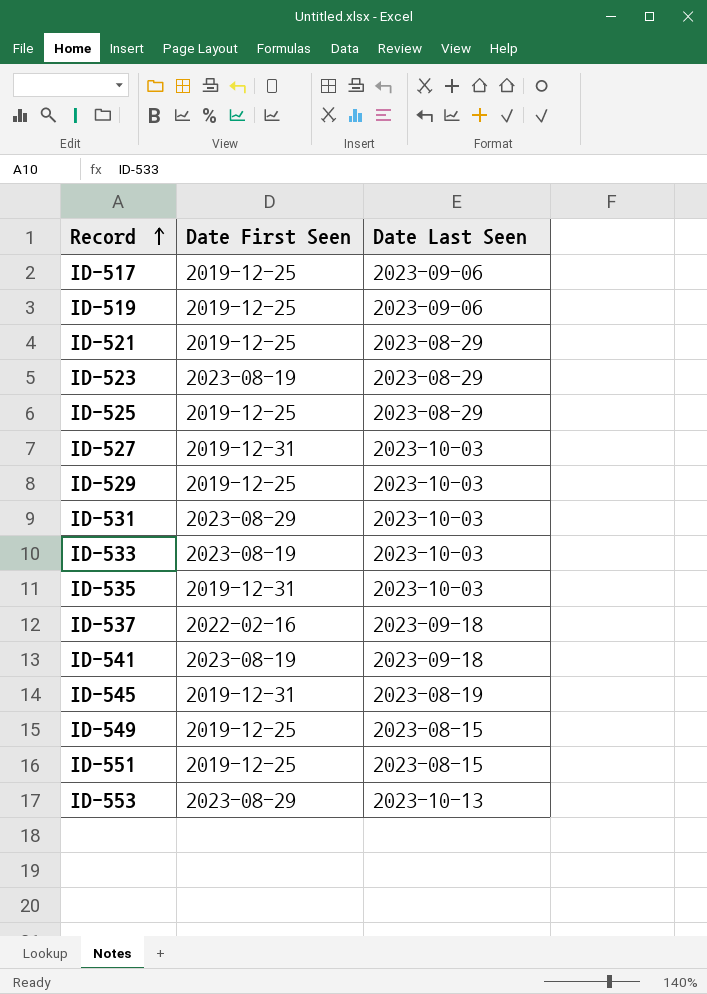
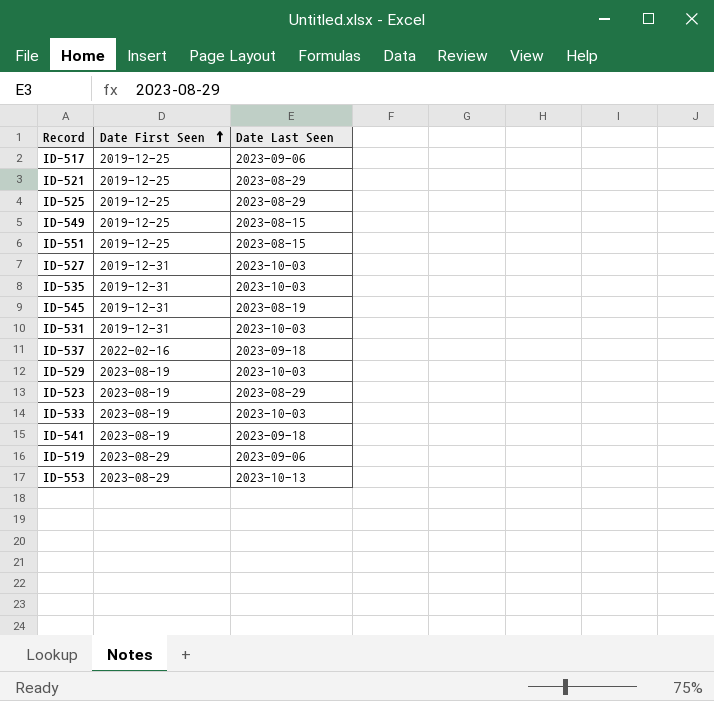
row order: Record ascending -> Date First Seen ascending
ID-531 | Date First Seen: 2023-08-29 -> 2019-12-31
ID-529 | Date First Seen: 2019-12-25 -> 2023-08-19
ID-519 | Date First Seen: 2019-12-25 -> 2023-08-29

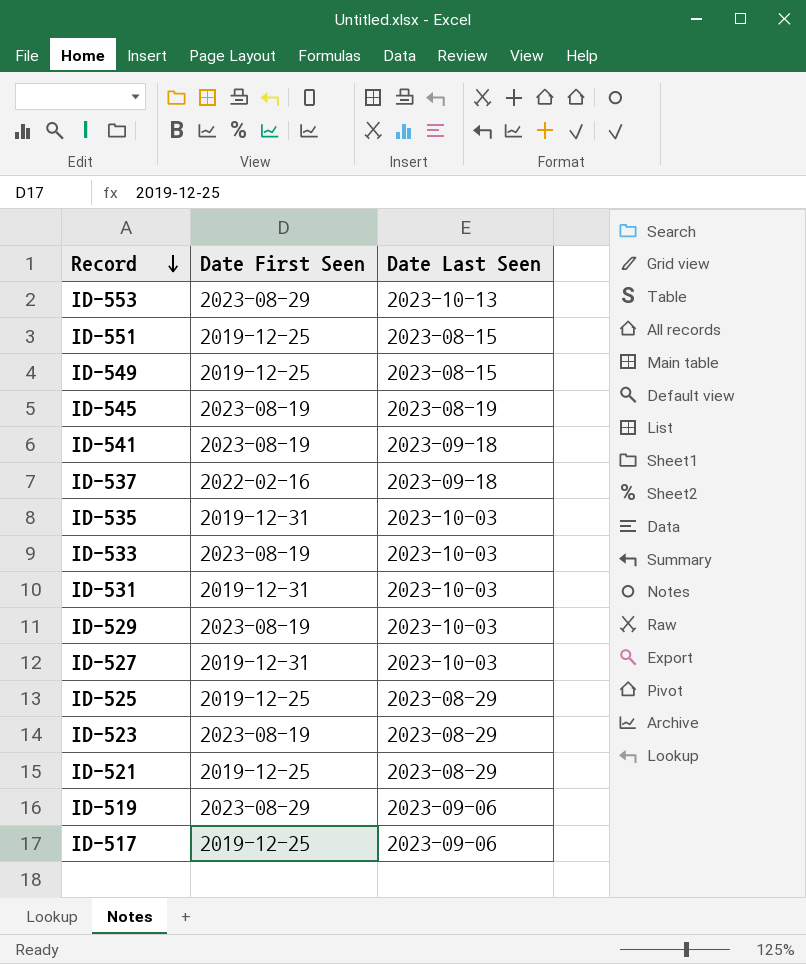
row order: Date First Seen ascending -> Record descending
ID-545 | Date First Seen: 2019-12-31 -> 2023-08-19

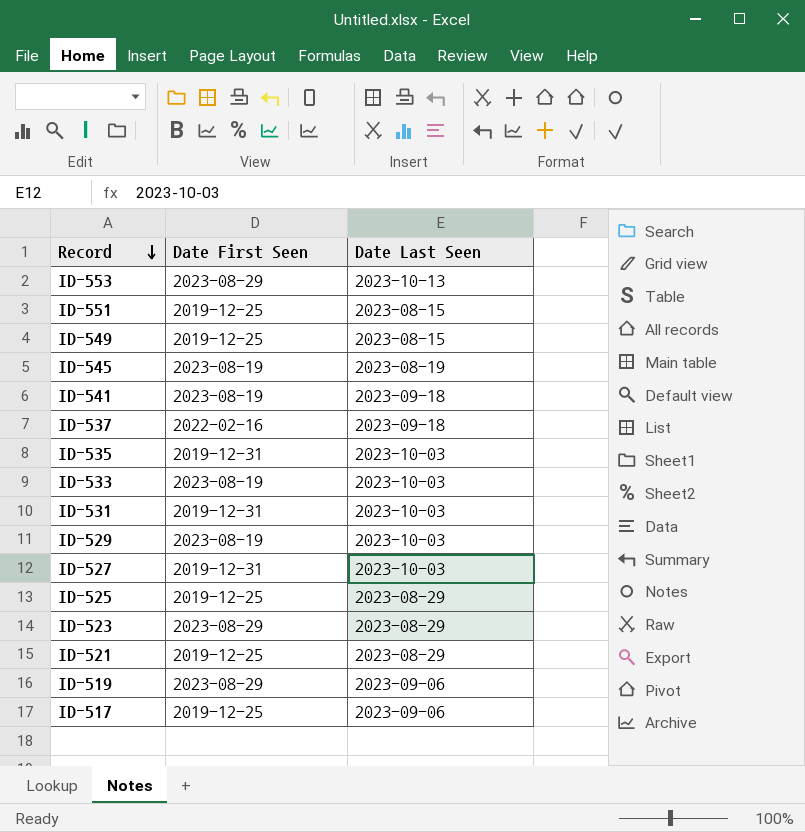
ID-523 | Date First Seen: 2023-08-19 -> 2023-08-29

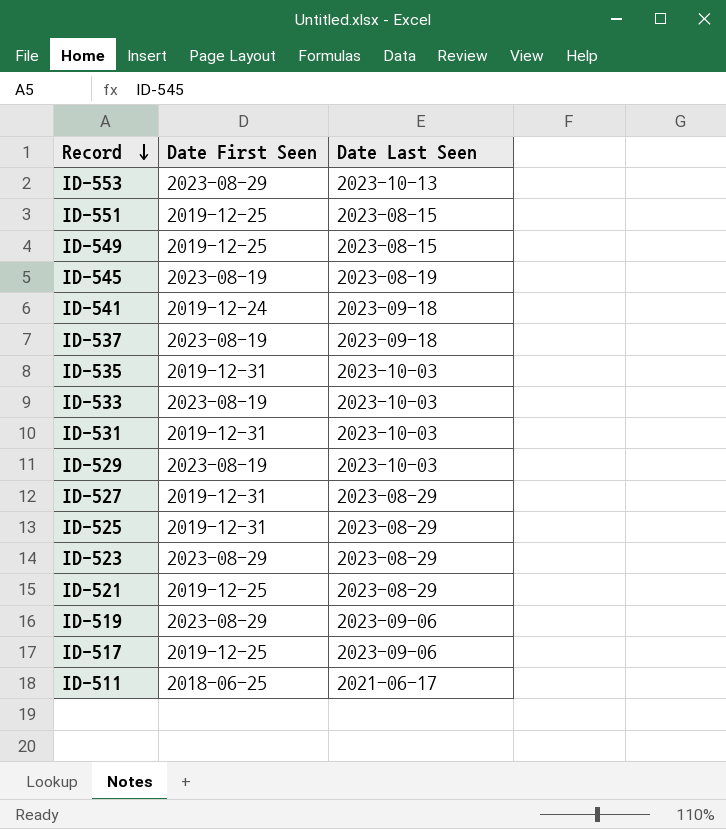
ID-541 | Date First Seen: 2023-08-19 -> 2019-12-24
ID-537 | Date First Seen: 2022-02-16 -> 2023-08-19
ID-527 | Date Last Seen: 2023-10-03 -> 2023-08-29
ID-525 | Date First Seen: 2019-12-25 -> 2019-12-31
row ID-511: none -> 2018-06-25 | 2021-06-17

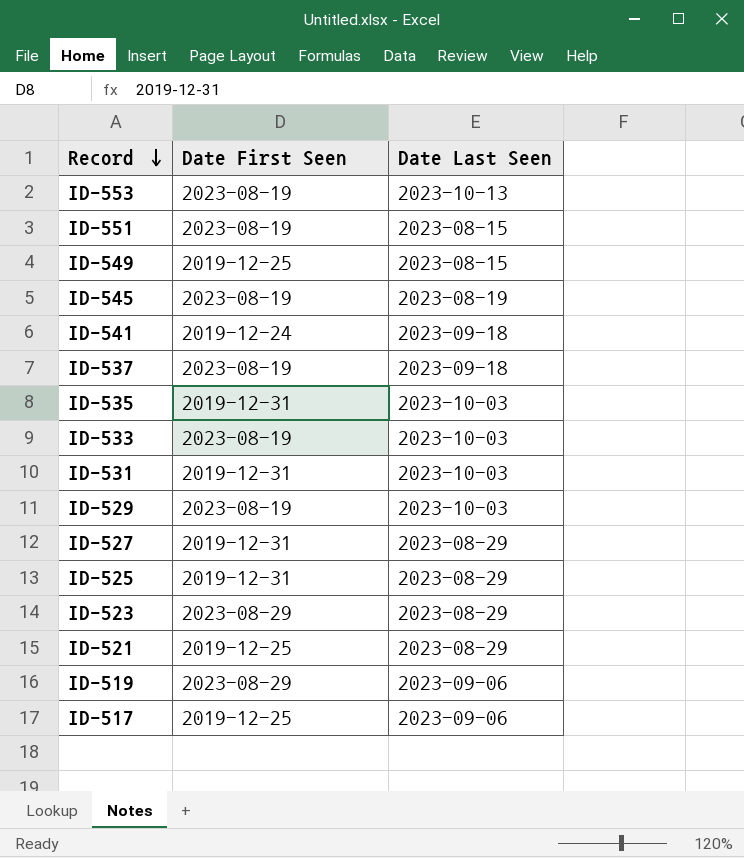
row ID-511: 2018-06-25 | 2021-06-17 -> none
ID-553 | Date First Seen: 2023-08-29 -> 2023-08-19
ID-551 | Date First Seen: 2019-12-25 -> 2023-08-19

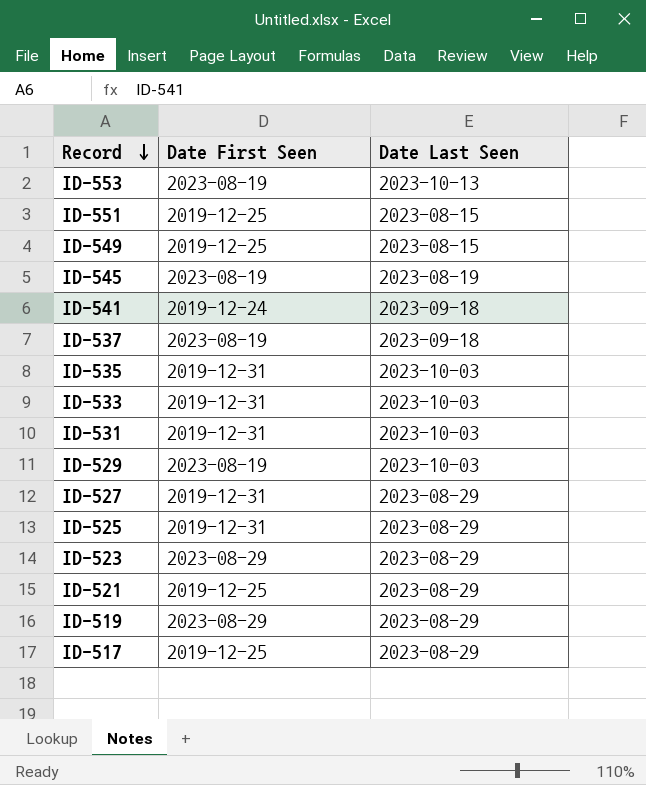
ID-551 | Date First Seen: 2023-08-19 -> 2019-12-25
ID-533 | Date First Seen: 2023-08-19 -> 2019-12-31
ID-519 | Date Last Seen: 2023-09-06 -> 2023-08-29
ID-517 | Date Last Seen: 2023-09-06 -> 2023-08-29

